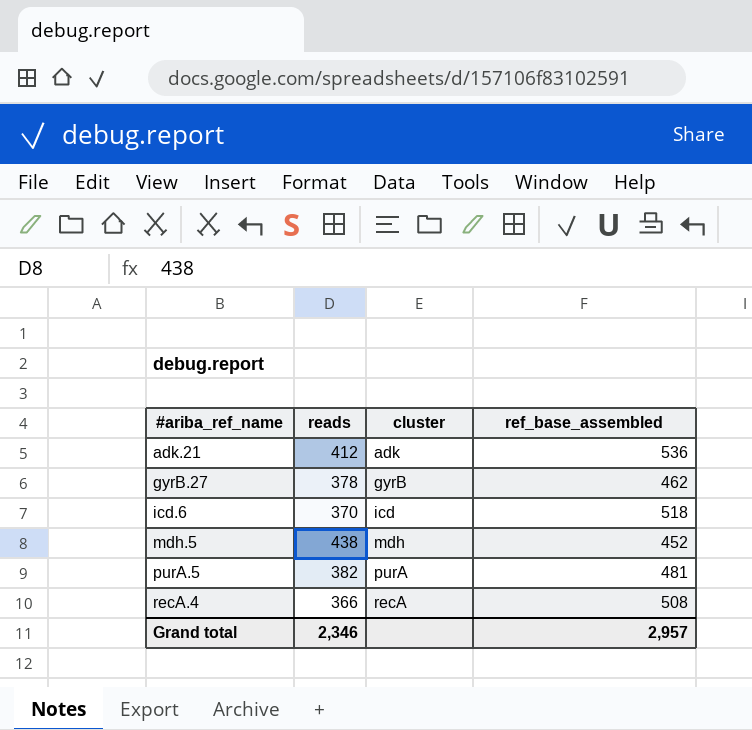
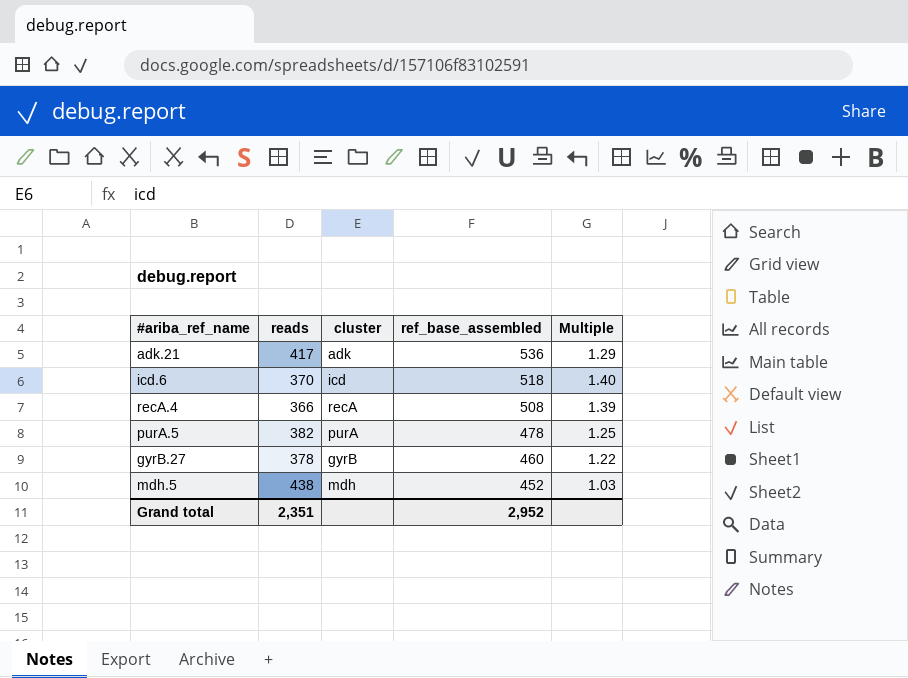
row order: #ariba_ref_name ascending -> ref_base_assembled descending
column Multiple | formula: none -> [ref_base_assembled] / [reads]
adk.21 | reads: 412 -> 417
purA.5 | ref_base_assembled: 481 -> 478
gyrB.27 | ref_base_assembled: 462 -> 460
Grand total | reads: 2,346 -> 2,351
Grand total | ref_base_assembled: 2,957 -> 2,952

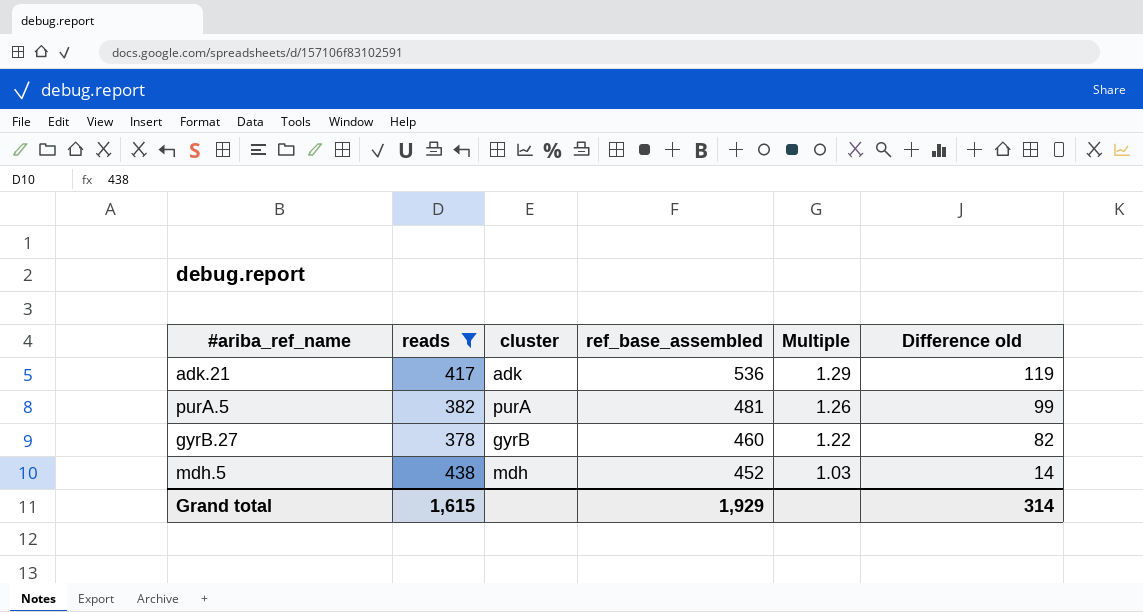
filter: none -> reads >= 378
column Difference old | formula: none -> [ref_base_assembled] - [reads]
purA.5 | ref_base_assembled: 478 -> 481
purA.5 | Multiple: 1.25 -> 1.26
Grand total | reads: 2,351 -> 1,615
Grand total | ref_base_assembled: 2,952 -> 1,929

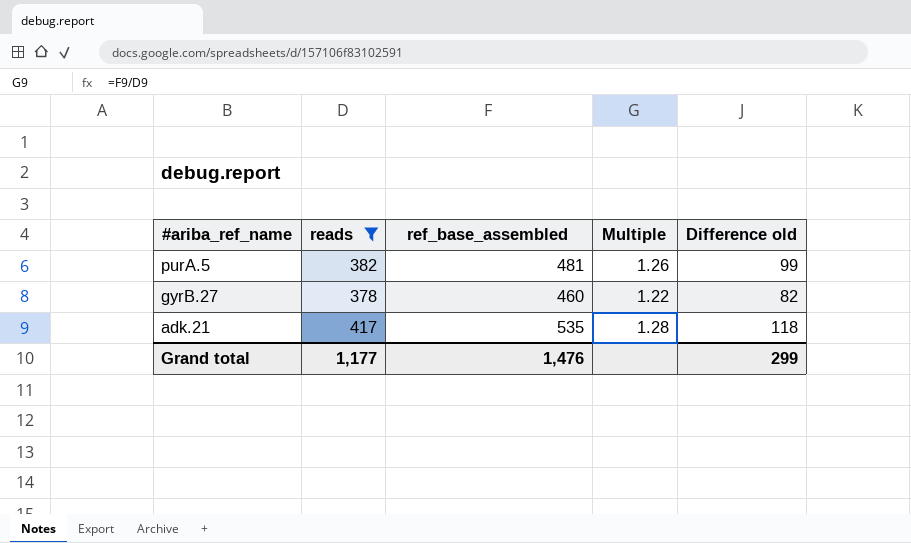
row order: ref_base_assembled descending -> #ariba_ref_name descending
column cluster | position: 3 -> none
row mdh.5: 438 | mdh | 452 | 1.03 | 14 -> none
adk.21 | ref_base_assembled: 536 -> 535
adk.21 | Multiple: 1.29 -> 1.28
adk.21 | Difference old: 119 -> 118
Grand total | reads: 1,615 -> 1,177
Grand total | ref_base_assembled: 1,929 -> 1,476
Grand total | Difference old: 314 -> 299

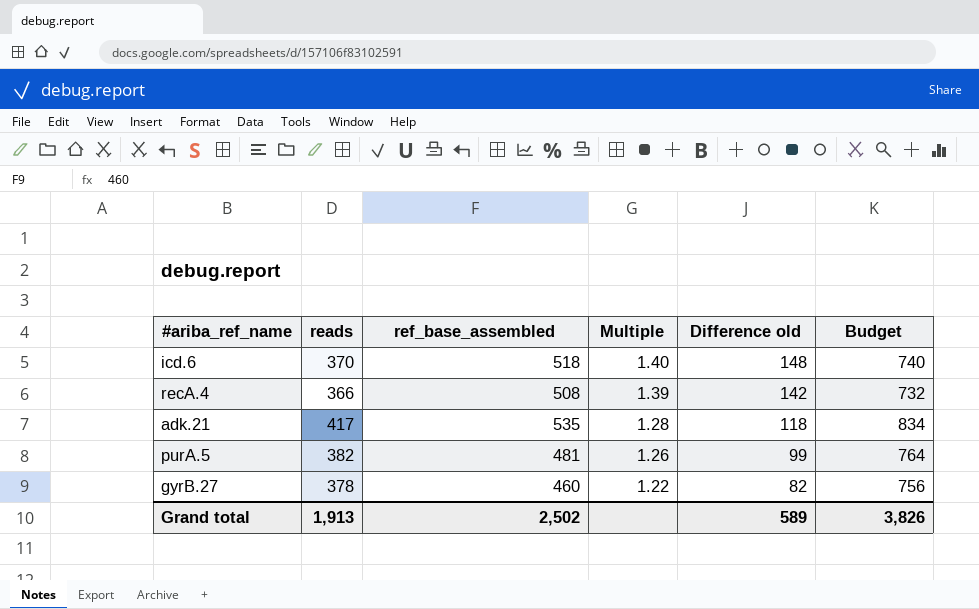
filter: reads >= 378 -> none
row order: #ariba_ref_name descending -> Multiple descending
column Budget | formula: none -> [reads] * 2
Grand total | reads: 1,177 -> 1,913
Grand total | ref_base_assembled: 1,476 -> 2,502
Grand total | Difference old: 299 -> 589

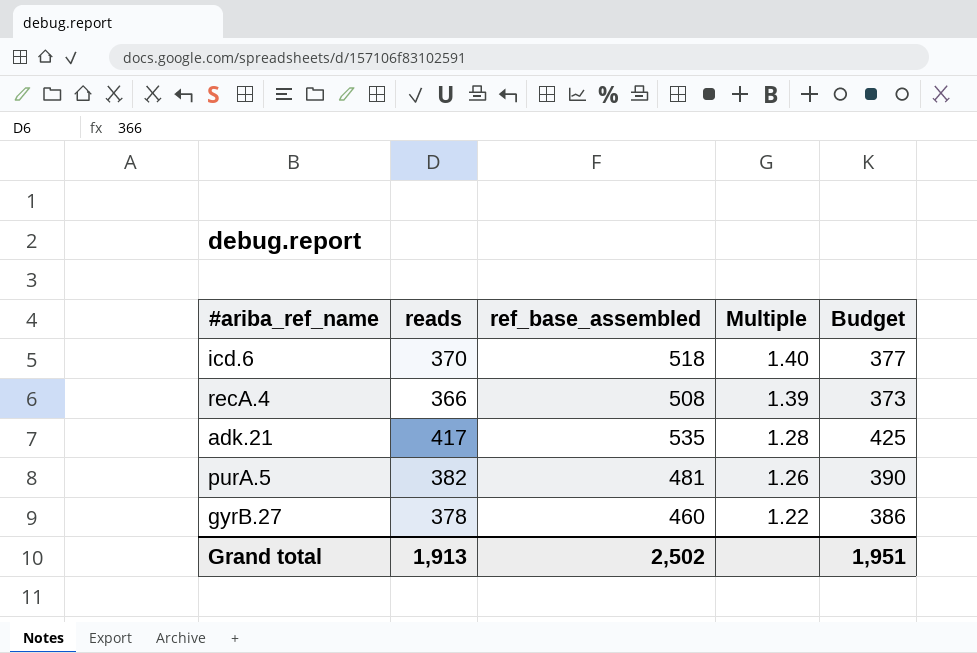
column Difference old | formula: [ref_base_assembled] - [reads] -> none
column Budget | formula: [reads] * 2 -> [reads] * 1.02
Grand total | Budget: 3,826 -> 1,951

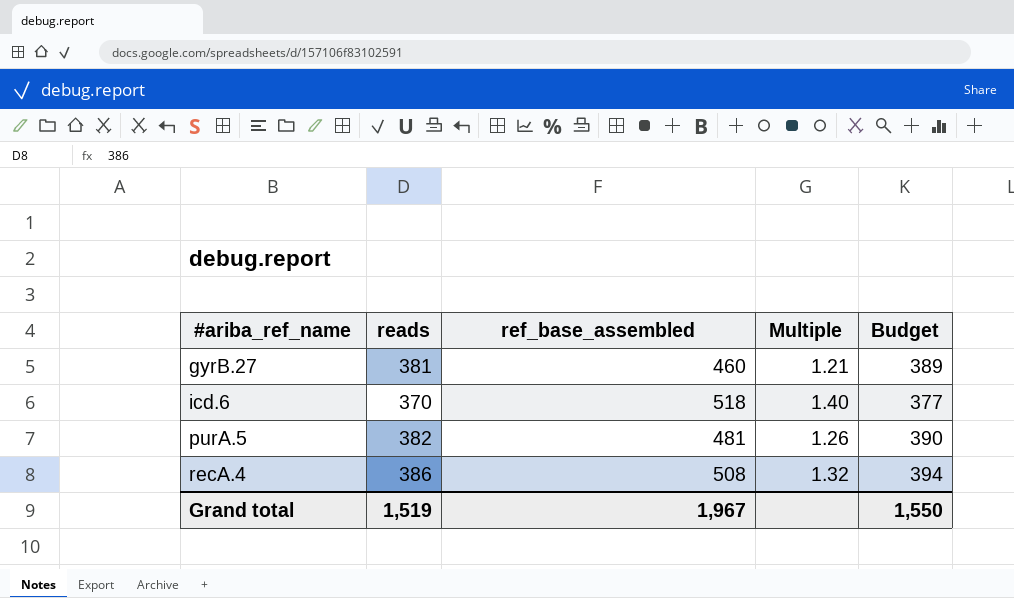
row order: Multiple descending -> #ariba_ref_name ascending
row adk.21: 417 | 535 | 1.28 | 425 -> none
gyrB.27 | reads: 378 -> 381
gyrB.27 | Multiple: 1.22 -> 1.21
gyrB.27 | Budget: 386 -> 389
recA.4 | reads: 366 -> 386
recA.4 | Multiple: 1.39 -> 1.32
recA.4 | Budget: 373 -> 394
Grand total | reads: 1,913 -> 1,519
Grand total | ref_base_assembled: 2,502 -> 1,967
Grand total | Budget: 1,951 -> 1,550

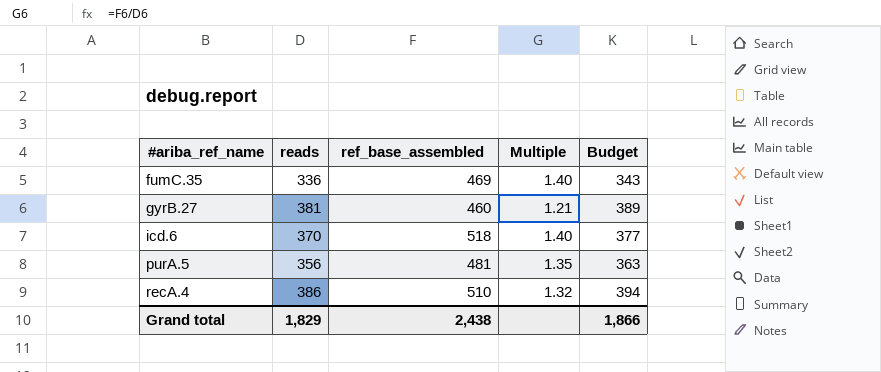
row fumC.35: none -> 336 | 469 | 1.40 | 343
purA.5 | reads: 382 -> 356
purA.5 | Multiple: 1.26 -> 1.35
purA.5 | Budget: 390 -> 363
recA.4 | ref_base_assembled: 508 -> 510
Grand total | reads: 1,519 -> 1,829
Grand total | ref_base_assembled: 1,967 -> 2,438
Grand total | Budget: 1,550 -> 1,866

